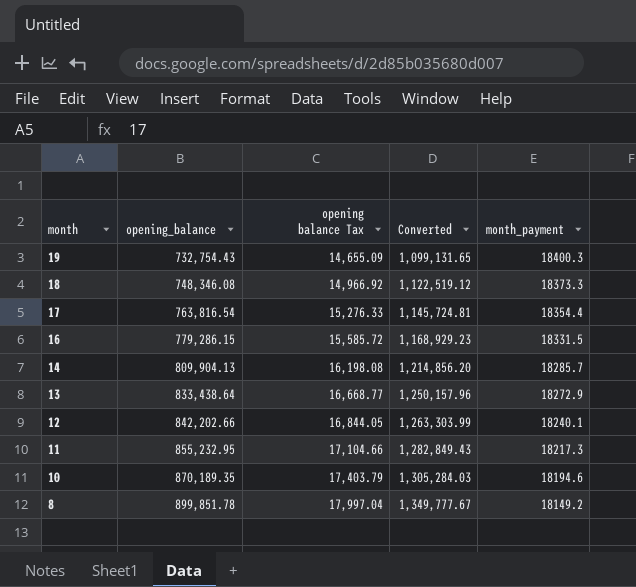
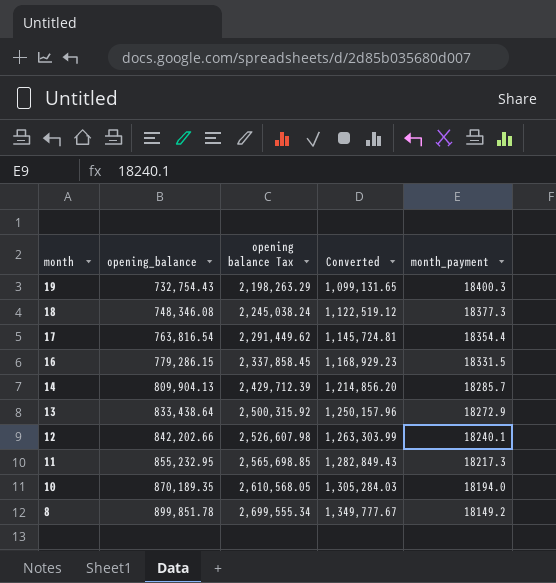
column opening balance Tax | formula: [opening_balance] * 0.02 -> [opening_balance] * 3
18 | month_payment: 18373.3 -> 18377.3
10 | month_payment: 18194.6 -> 18194.0

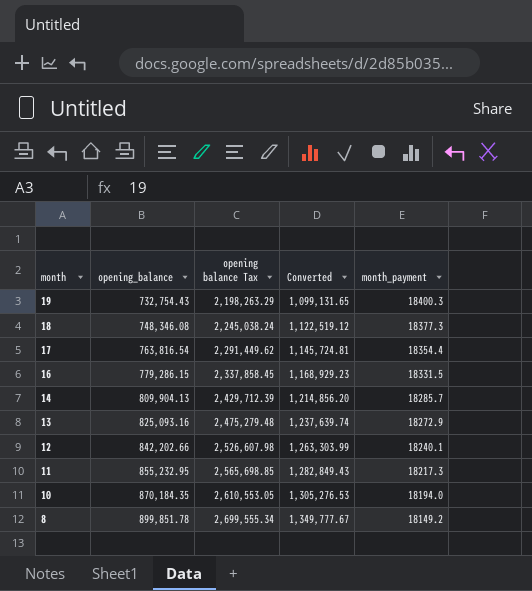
13 | opening_balance: 833,438.64 -> 825,093.16
13 | opening balance Tax: 2,500,315.92 -> 2,475,279.48
13 | Converted: 1,250,157.96 -> 1,237,639.74
10 | opening_balance: 870,189.35 -> 870,184.35
10 | opening balance Tax: 2,610,568.05 -> 2,610,553.05
10 | Converted: 1,305,284.03 -> 1,305,276.53

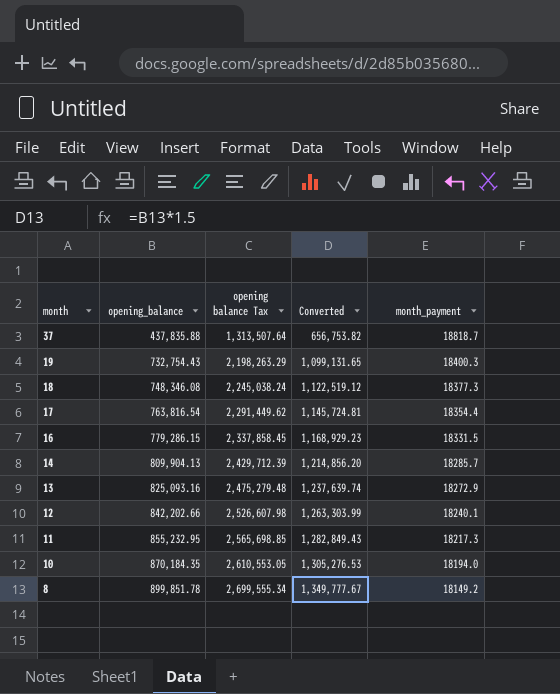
row 37: none -> 437,835.88 | 1,313,507.64 | 656,753.82 | 18818.7

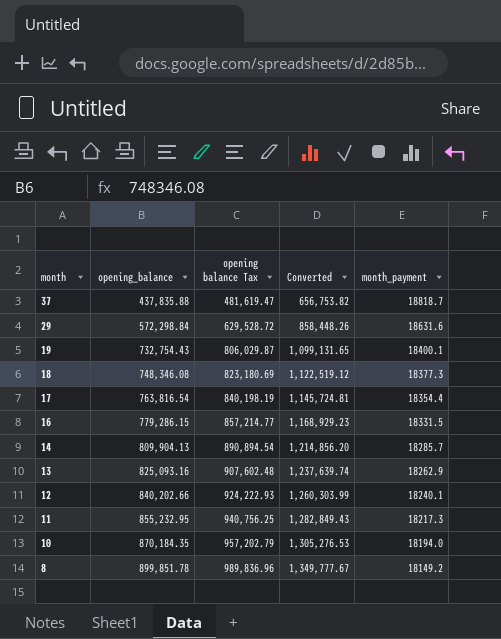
column opening balance Tax | formula: [opening_balance] * 3 -> [opening_balance] * 1.1
row 29: none -> 572,298.84 | 629,528.72 | 858,448.26 | 18631.6
19 | month_payment: 18400.3 -> 18400.1
13 | month_payment: 18272.9 -> 18262.9
12 | opening_balance: 842,202.66 -> 840,202.66
12 | Converted: 1,263,303.99 -> 1,260,303.99

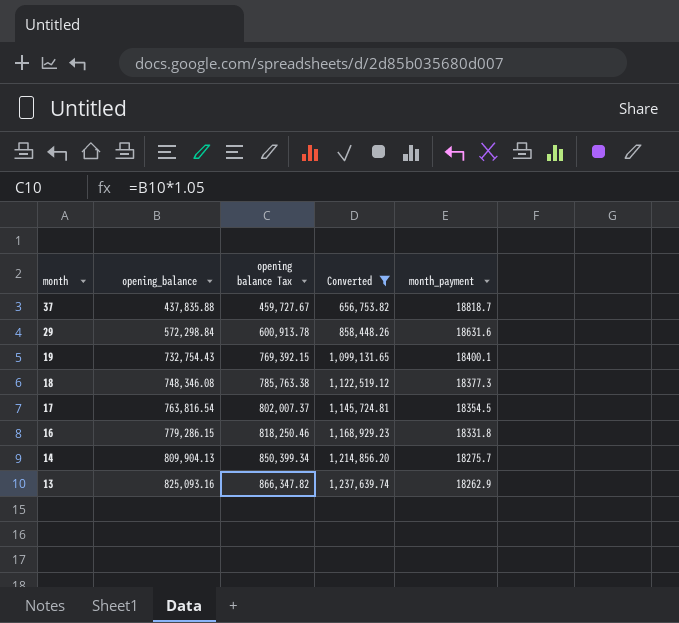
filter: none -> Converted <= 1,237,639.74
column opening balance Tax | formula: [opening_balance] * 1.1 -> [opening_balance] * 1.05
17 | month_payment: 18354.4 -> 18354.5
16 | month_payment: 18331.5 -> 18331.8
14 | month_payment: 18285.7 -> 18275.7

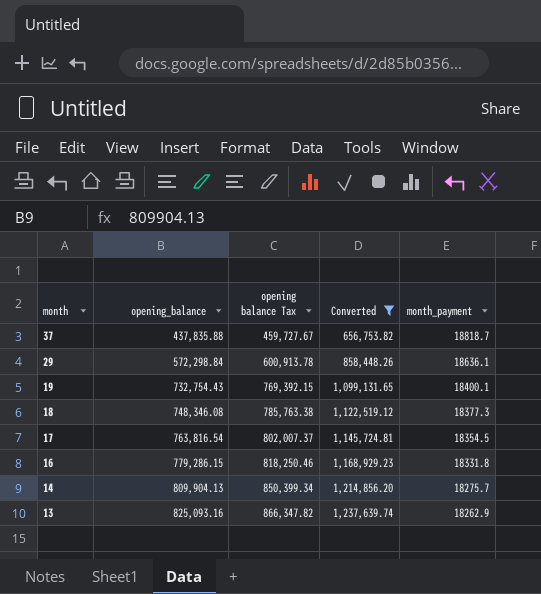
29 | month_payment: 18631.6 -> 18636.1

